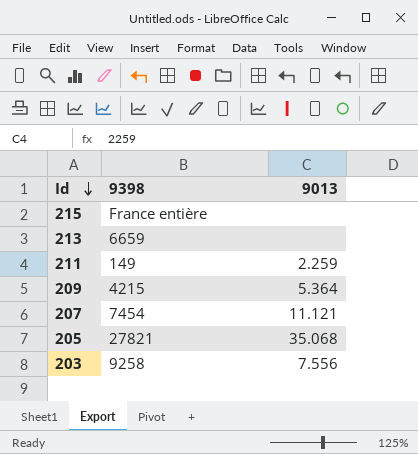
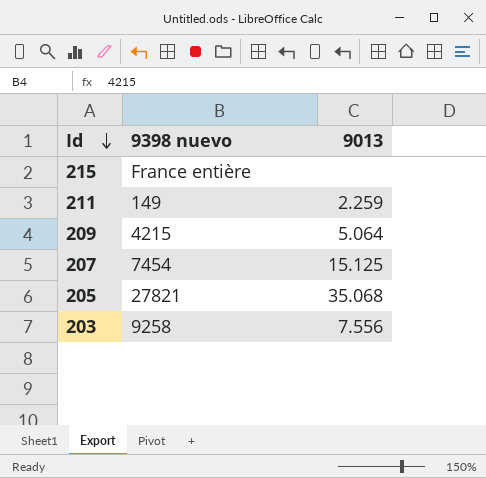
column name: 9398 -> 9398 nuevo
row 213: 6659 | none -> none
209 | 9013: 5.364 -> 5.064
207 | 9013: 11.121 -> 15.125

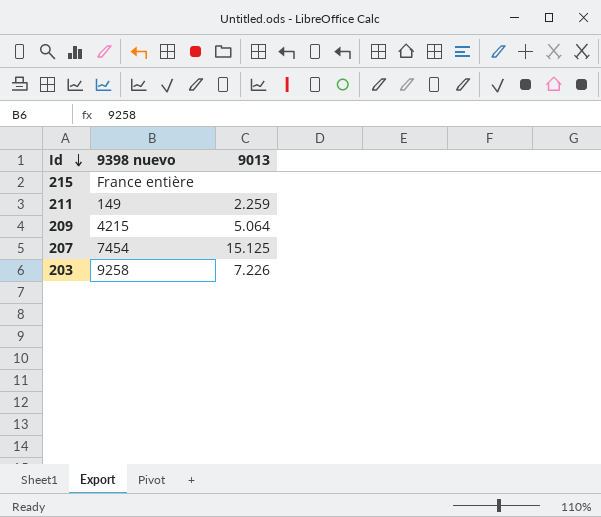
row 205: 27821 | 35.068 -> none
203 | 9013: 7.556 -> 7.226

